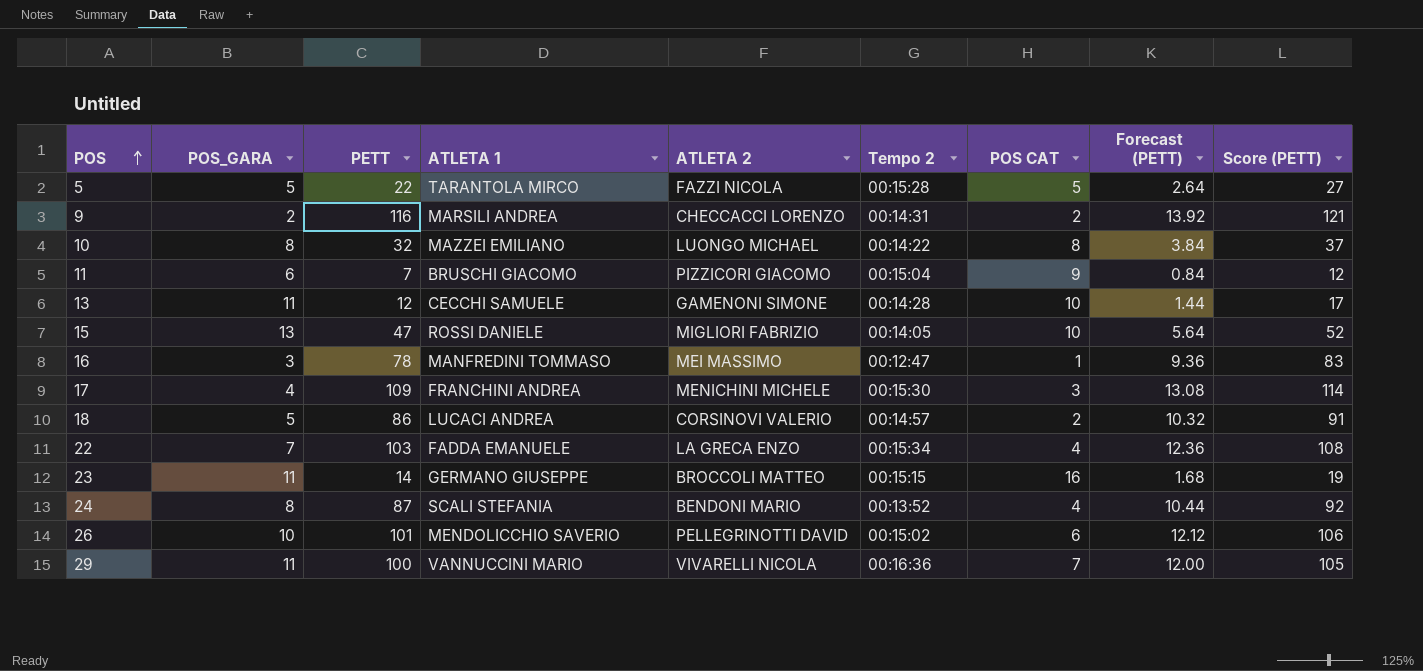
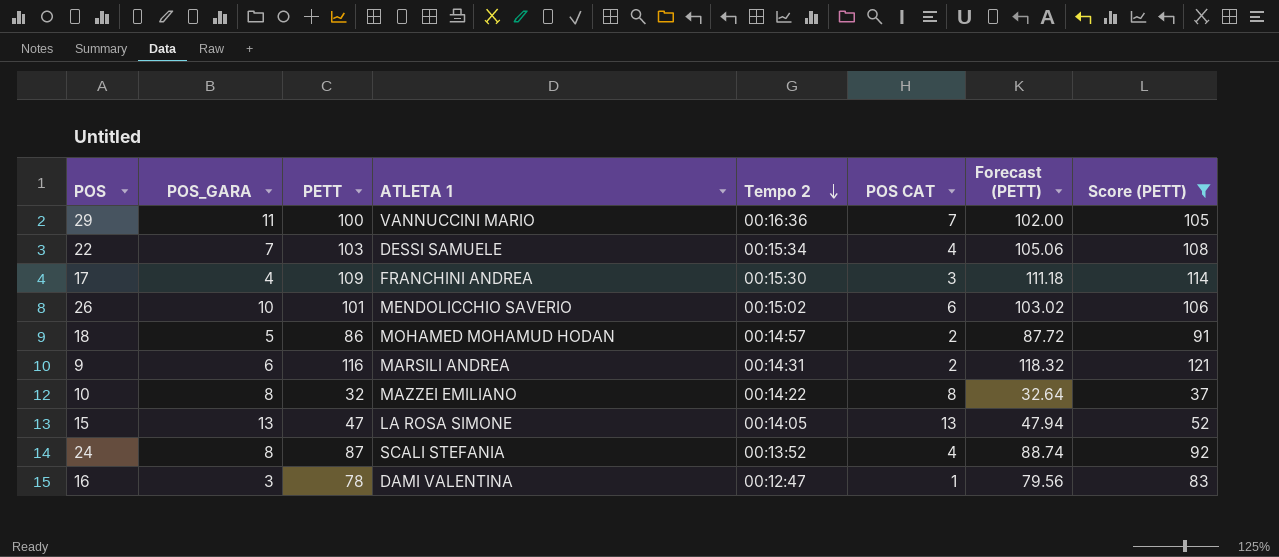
filter: none -> Score (PETT) >= 37
row order: POS ascending -> Tempo 2 descending
column ATLETA 2 | position: 5 -> none
column Forecast (PETT) | formula: [PETT] * 0.12 -> [PETT] * 1.02
22 | ATLETA 1: FADDA EMANUELE -> DESSI SAMUELE
18 | ATLETA 1: LUCACI ANDREA -> MOHAMED MOHAMUD HODAN
9 | POS_GARA: 2 -> 6
15 | ATLETA 1: ROSSI DANIELE -> LA ROSA SIMONE
15 | POS CAT: 10 -> 13
16 | ATLETA 1: MANFREDINI TOMMASO -> DAMI VALENTINA

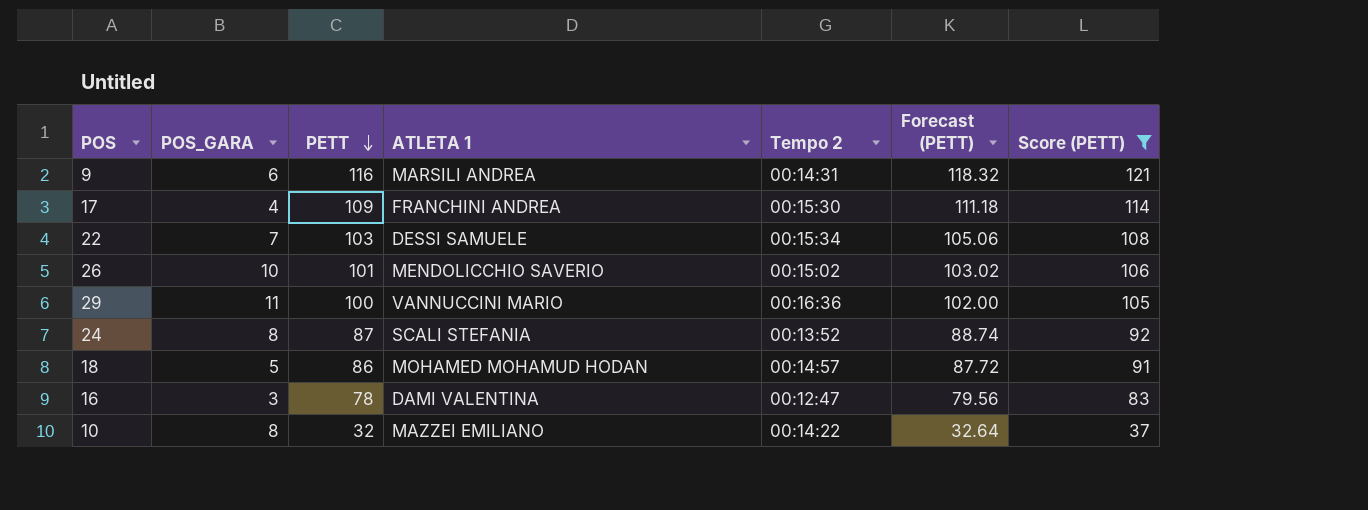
row order: Tempo 2 descending -> PETT descending
column POS CAT | position: 6 -> none
row 15: 13 | 47 | LA ROSA SIMONE | 00:14:05 | 13 | 47.94 | 52 -> none

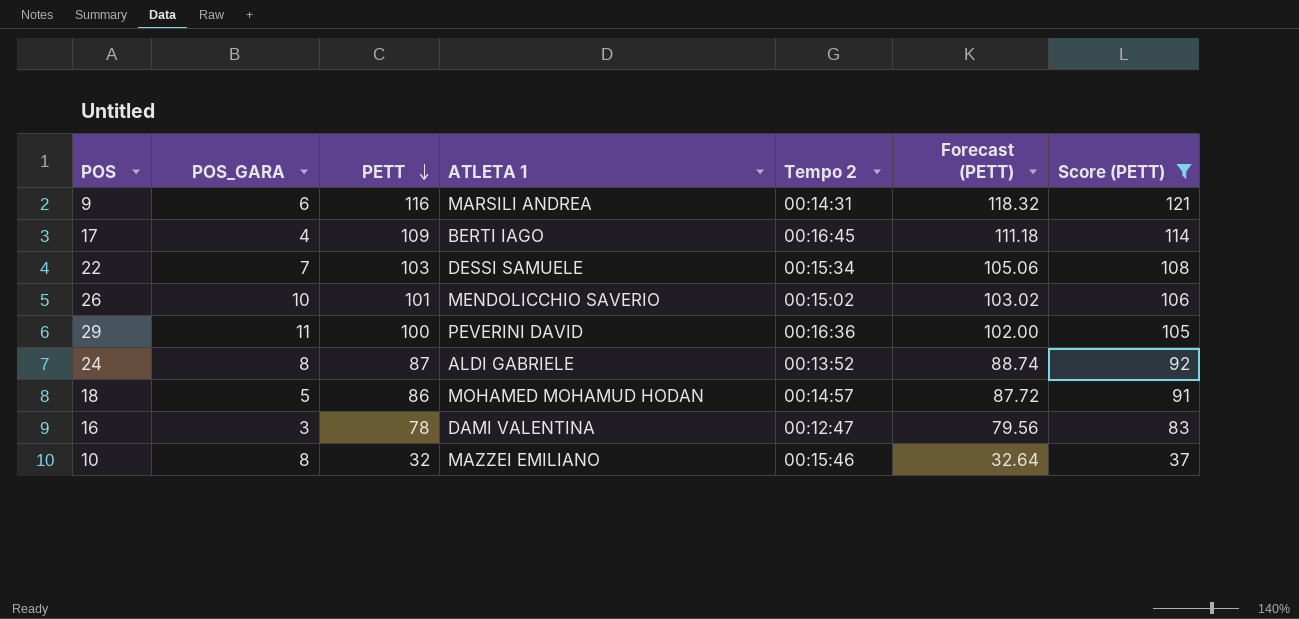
17 | ATLETA 1: FRANCHINI ANDREA -> BERTI IAGO
17 | Tempo 2: 00:15:30 -> 00:16:45
29 | ATLETA 1: VANNUCCINI MARIO -> PEVERINI DAVID
24 | ATLETA 1: SCALI STEFANIA -> ALDI GABRIELE
10 | Tempo 2: 00:14:22 -> 00:15:46

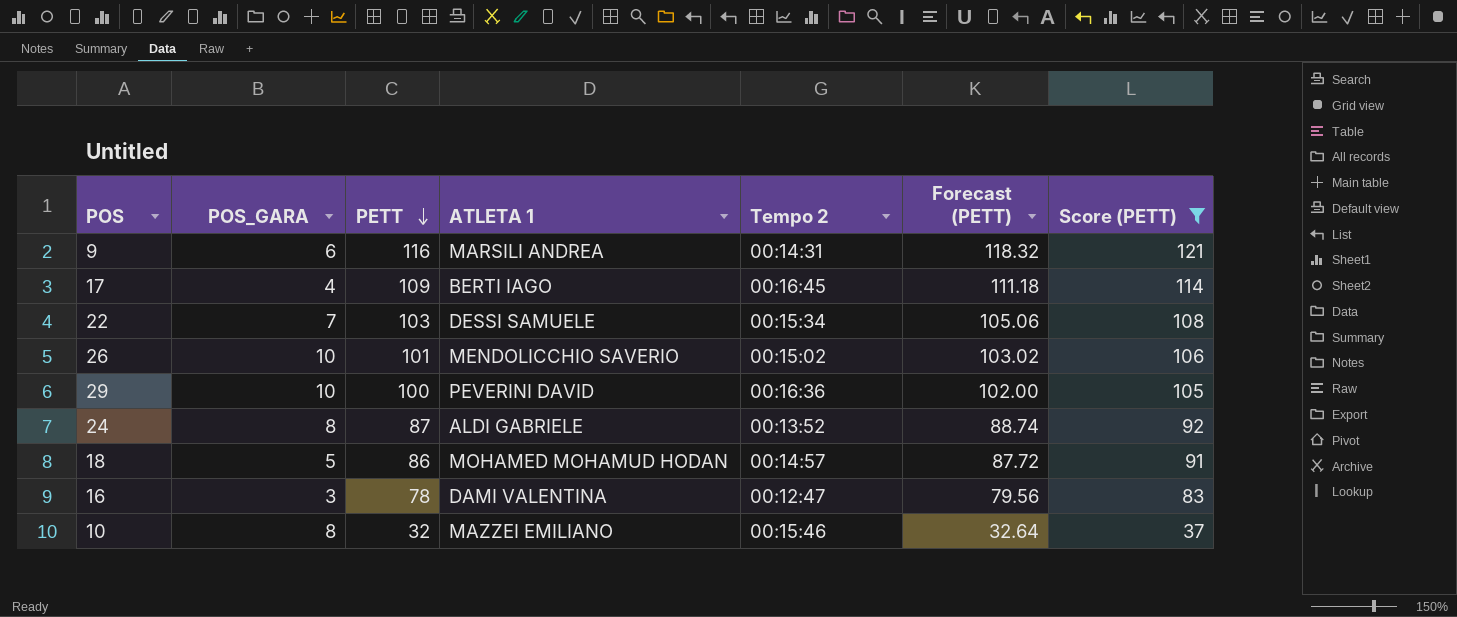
29 | POS_GARA: 11 -> 10

